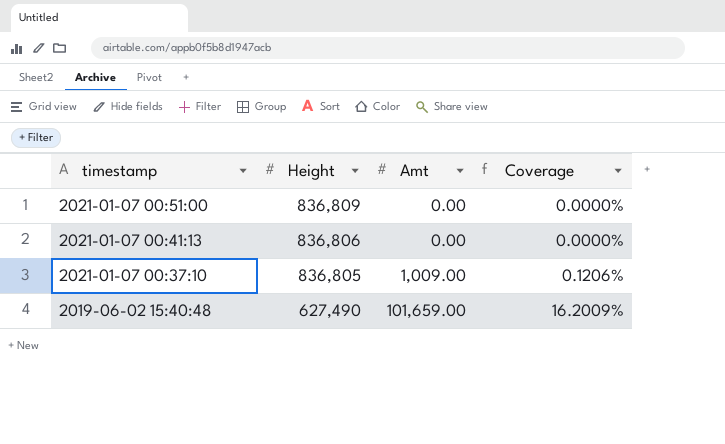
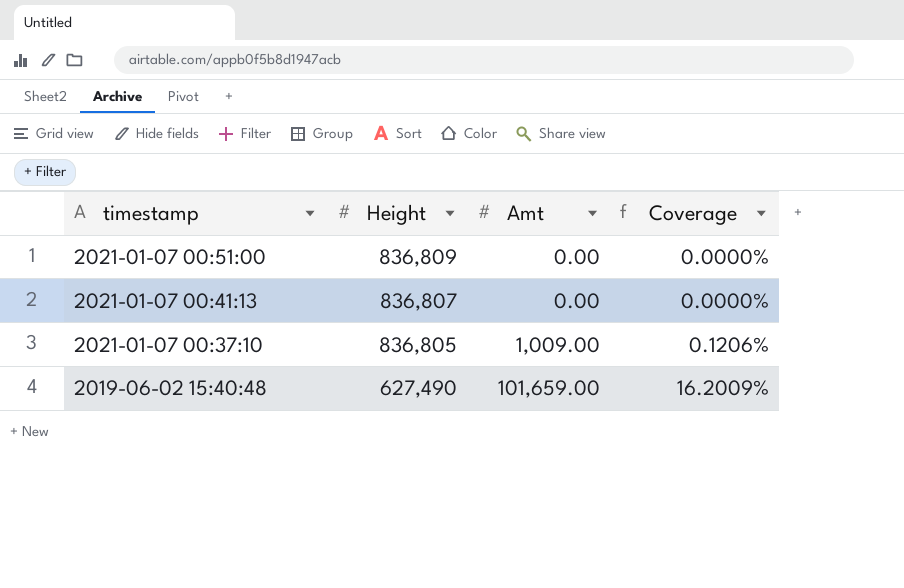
2021-01-07 00:41:13 | Height: 836,806 -> 836,807

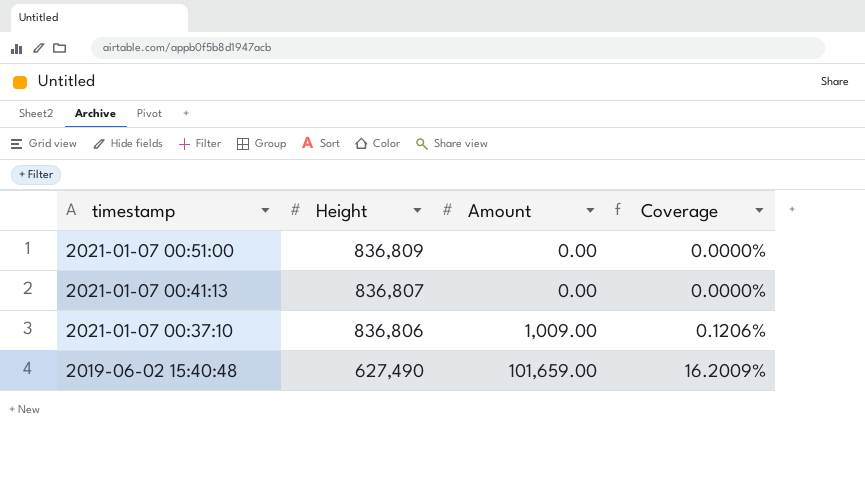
column name: Amt -> Amount
2021-01-07 00:37:10 | Height: 836,805 -> 836,806

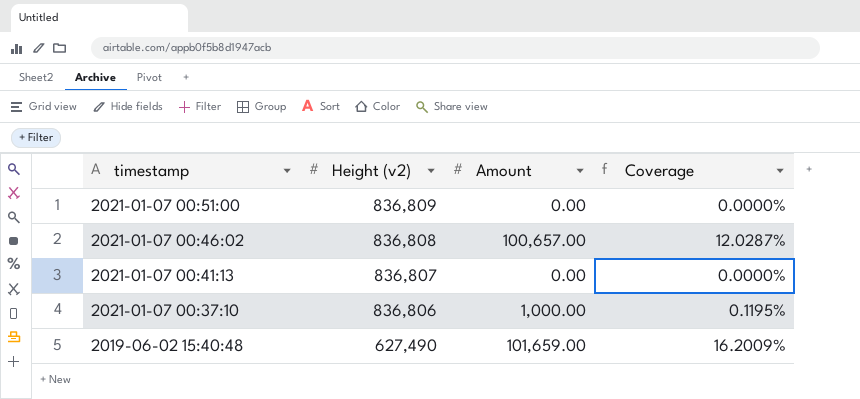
column name: Height -> Height (v2)
row 2021-01-07 00:46:02: none -> 836,808 | 100,657.00 | 12.0287%
2021-01-07 00:37:10 | Amount: 1,009.00 -> 1,000.00
2021-01-07 00:37:10 | Coverage: 0.1206% -> 0.1195%

